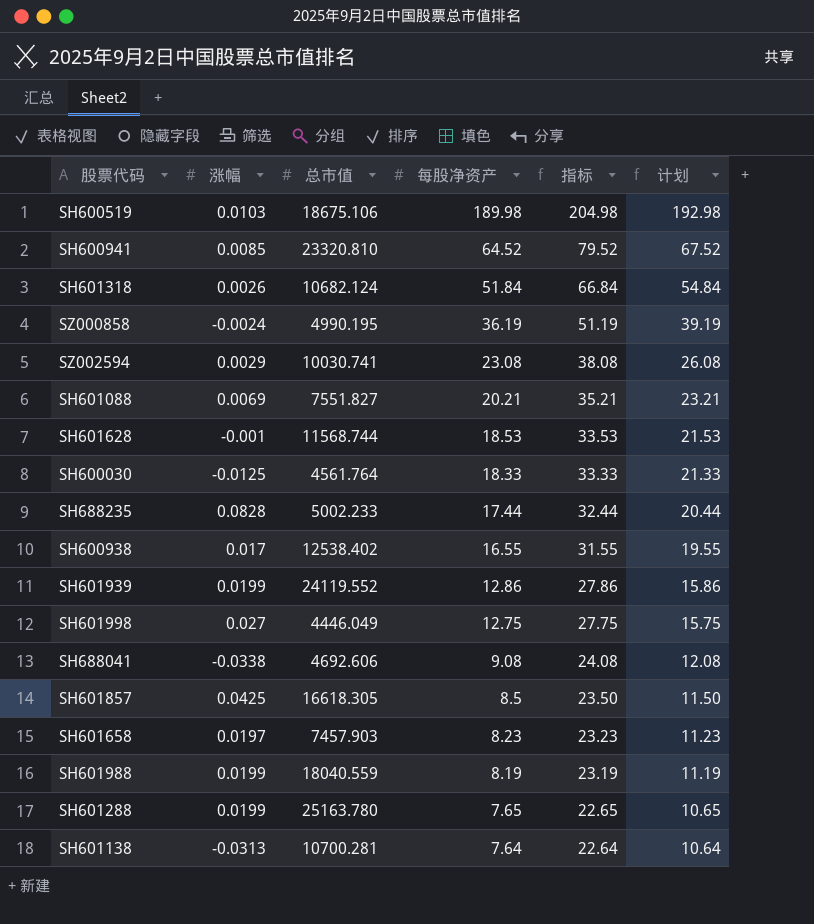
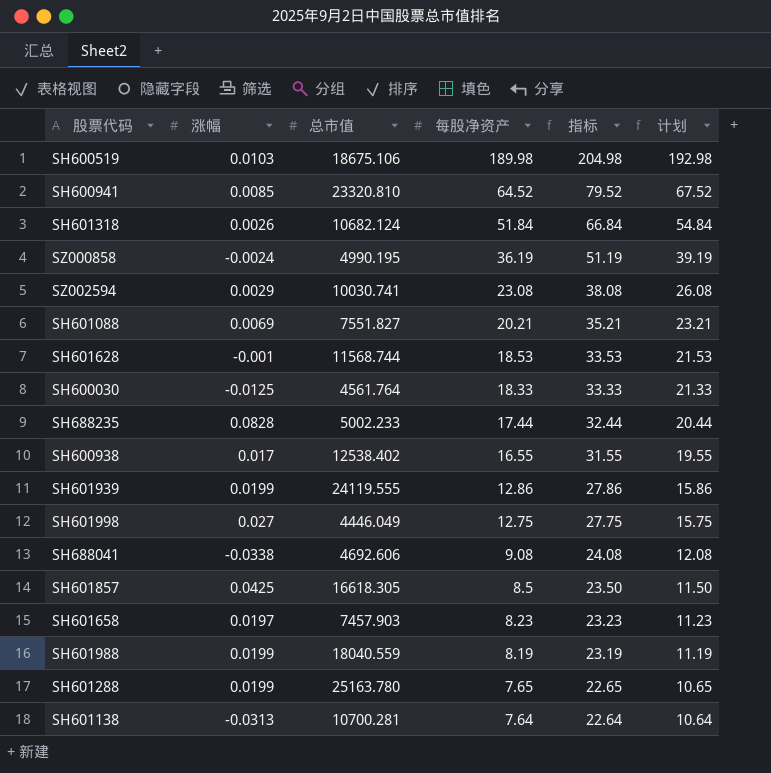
SH601939 | 总市值: 24119.552 -> 24119.555

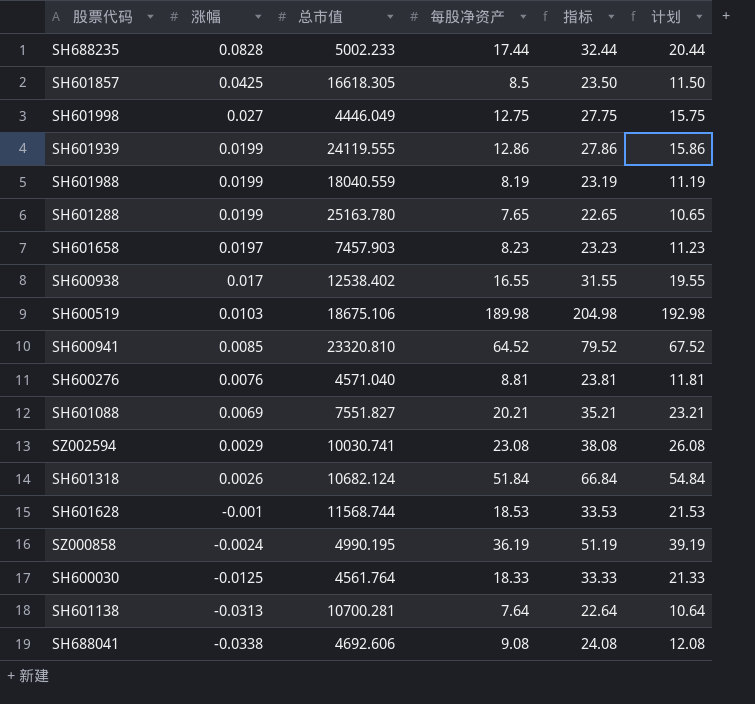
row order: 每股净资产 descending -> 涨幅 descending
row SH600276: none -> 0.0076 | 4571.040 | 8.81 | 23.81 | 11.81

